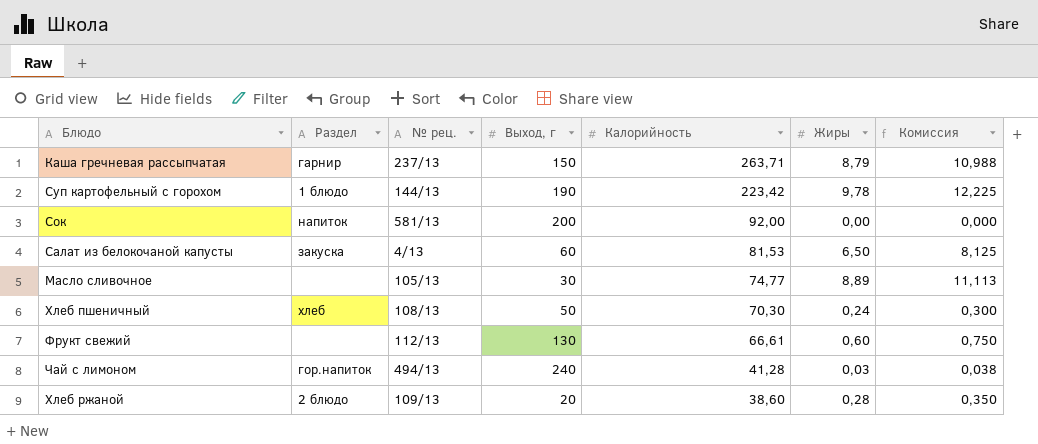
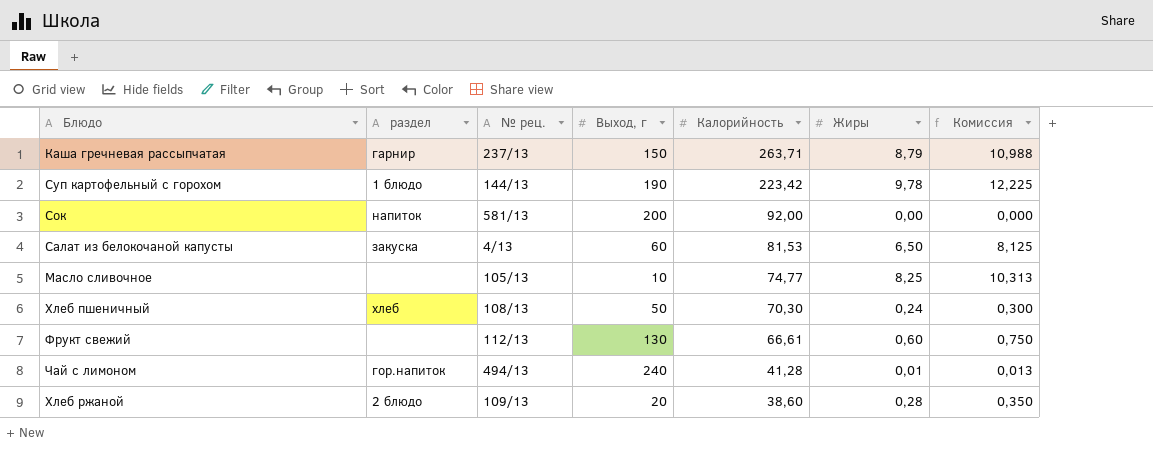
column name: Раздел -> раздел
Масло сливочное | Выход, г: 30 -> 10
Масло сливочное | Жиры: 8,89 -> 8,25
Масло сливочное | Комиссия: 11,113 -> 10,313
Чай с лимоном | Жиры: 0,03 -> 0,01
Чай с лимоном | Комиссия: 0,038 -> 0,013

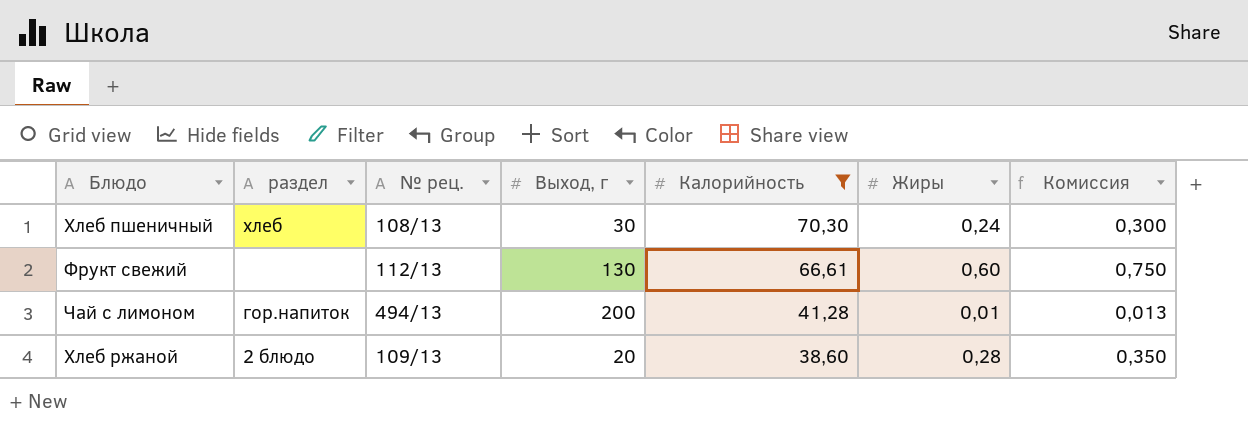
filter: none -> Калорийность <= 70,30
Хлеб пшеничный | Выход, г: 50 -> 30
Чай с лимоном | Выход, г: 240 -> 200

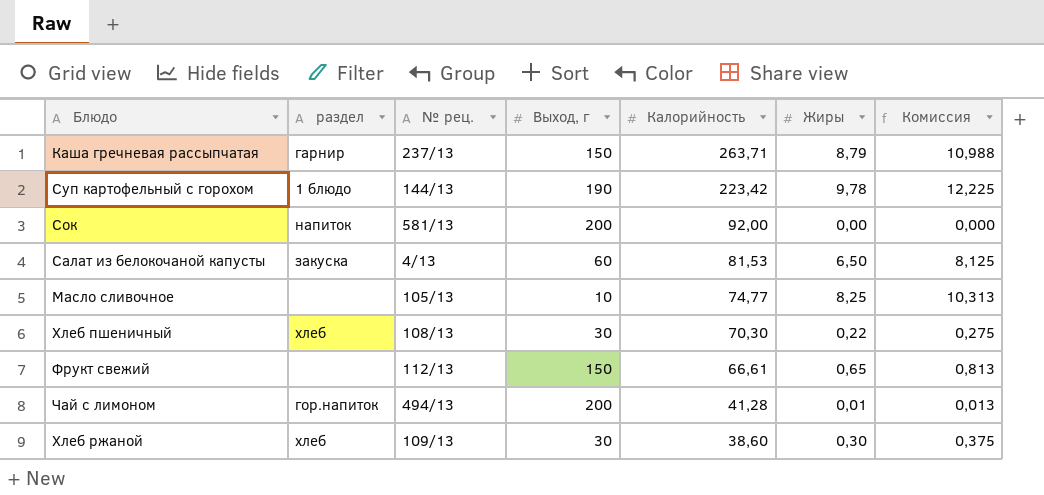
filter: Калорийность <= 70,30 -> none
Хлеб пшеничный | Жиры: 0,24 -> 0,22
Хлеб пшеничный | Комиссия: 0,300 -> 0,275
Фрукт свежий | Выход, г: 130 -> 150
Фрукт свежий | Жиры: 0,60 -> 0,65
Фрукт свежий | Комиссия: 0,750 -> 0,813
Хлеб ржаной | раздел: 2 блюдо -> хлеб
Хлеб ржаной | Выход, г: 20 -> 30
Хлеб ржаной | Жиры: 0,28 -> 0,30
Хлеб ржаной | Комиссия: 0,350 -> 0,375

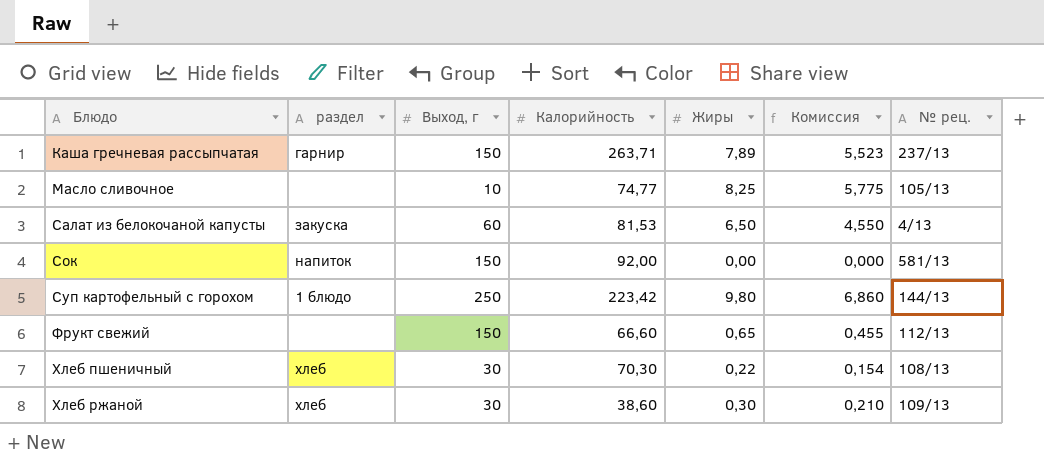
row order: Калорийность descending -> Блюдо ascending
column Комиссия | formula: [Жиры] * 1,25 -> [Жиры] * 0,7
column № рец. | position: 3 -> 7
row Чай с лимоном: гор.напиток | 494/13 | 200 | 41,28 | 0,01 | 0,013 -> none
Каша гречневая рассыпчатая | Жиры: 8,79 -> 7,89
Сок | Выход, г: 200 -> 150
Суп картофельный с горохом | Выход, г: 190 -> 250
Суп картофельный с горохом | Жиры: 9,78 -> 9,80
Фрукт свежий | Калорийность: 66,61 -> 66,60

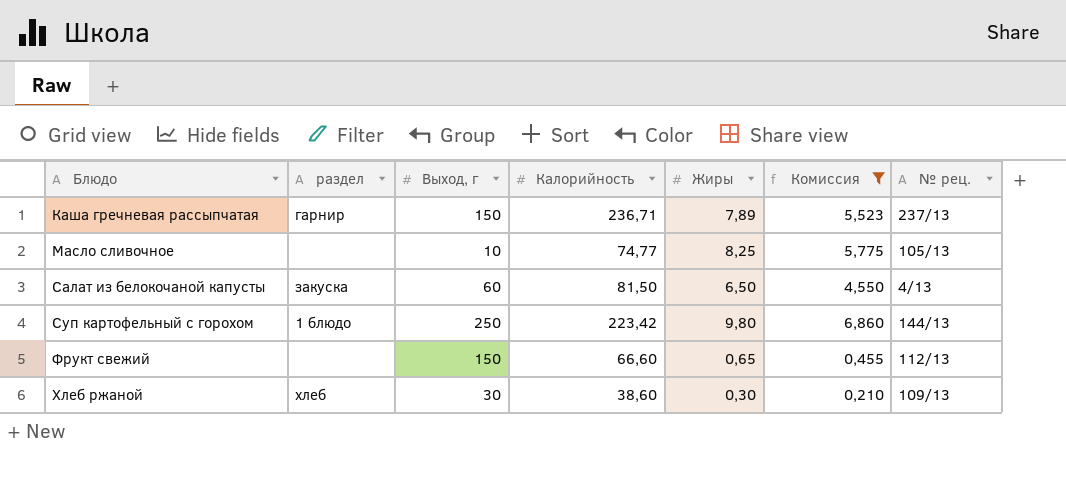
filter: none -> Комиссия >= 0,210
Каша гречневая рассыпчатая | Калорийность: 263,71 -> 236,71
Салат из белокочаной капусты | Калорийность: 81,53 -> 81,50

